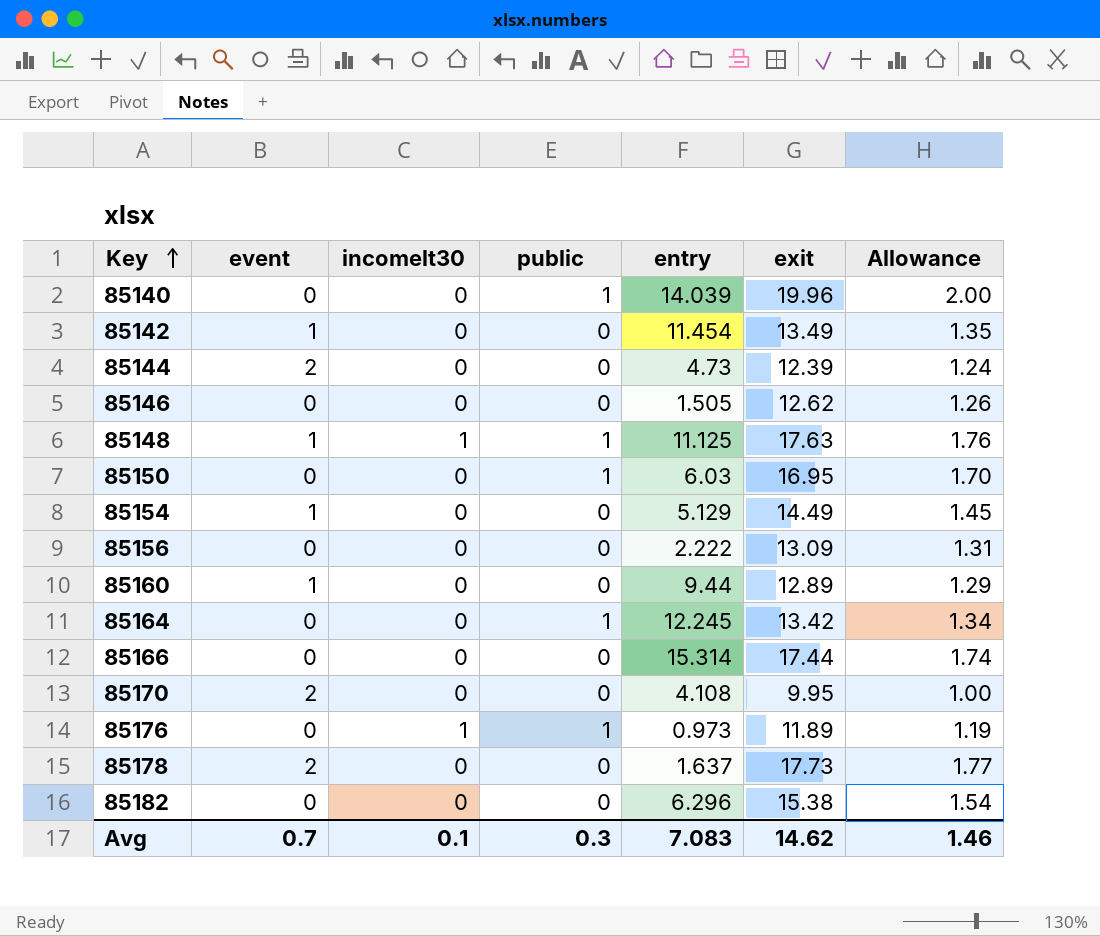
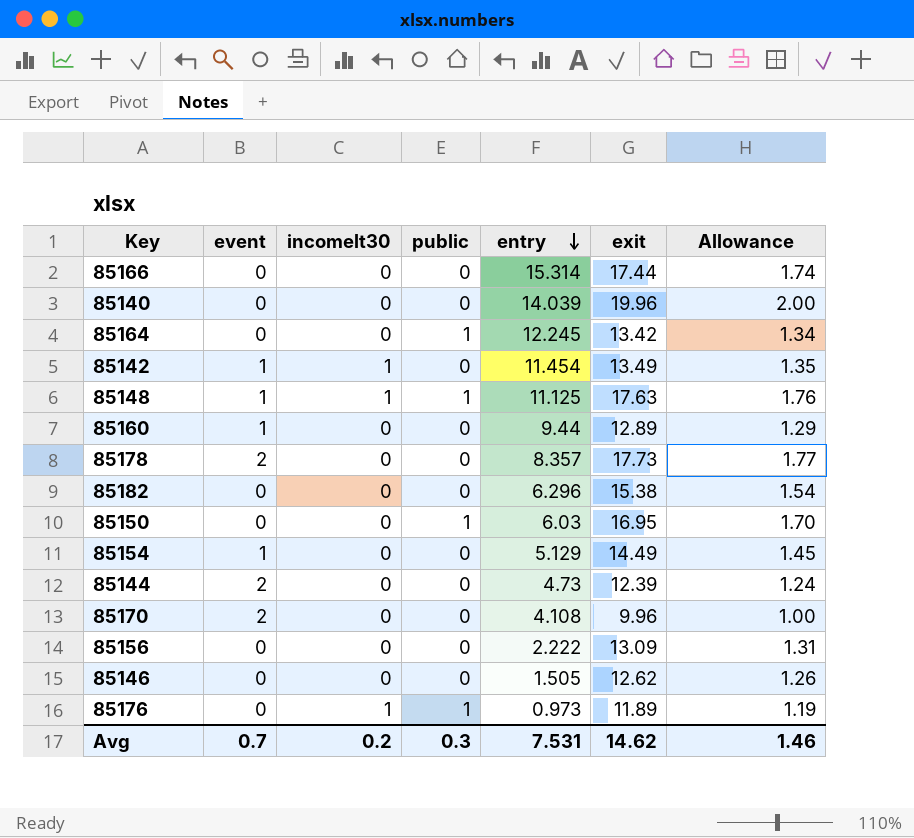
row order: Key ascending -> entry descending
85140 | public: 1 -> 0
85142 | incomelt30: 0 -> 1
85178 | entry: 1.637 -> 8.357
85170 | exit: 9.95 -> 9.96
Avg | incomelt30: 0.1 -> 0.2
Avg | entry: 7.083 -> 7.531

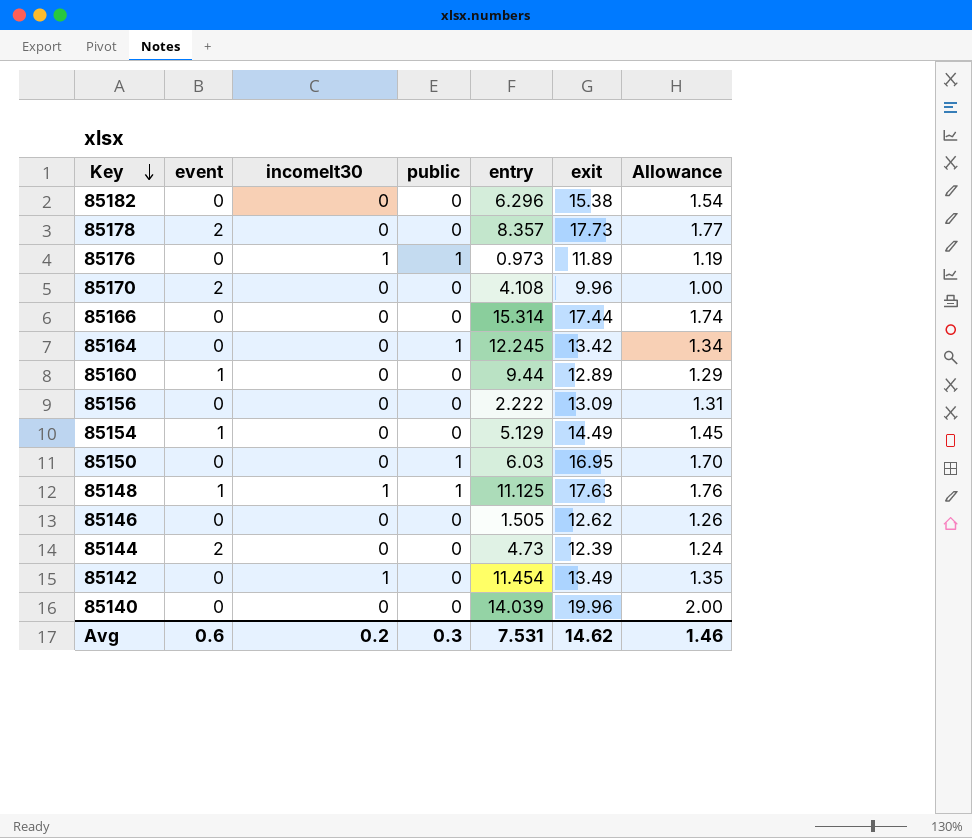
row order: entry descending -> Key descending
85142 | event: 1 -> 0
Avg | event: 0.7 -> 0.6

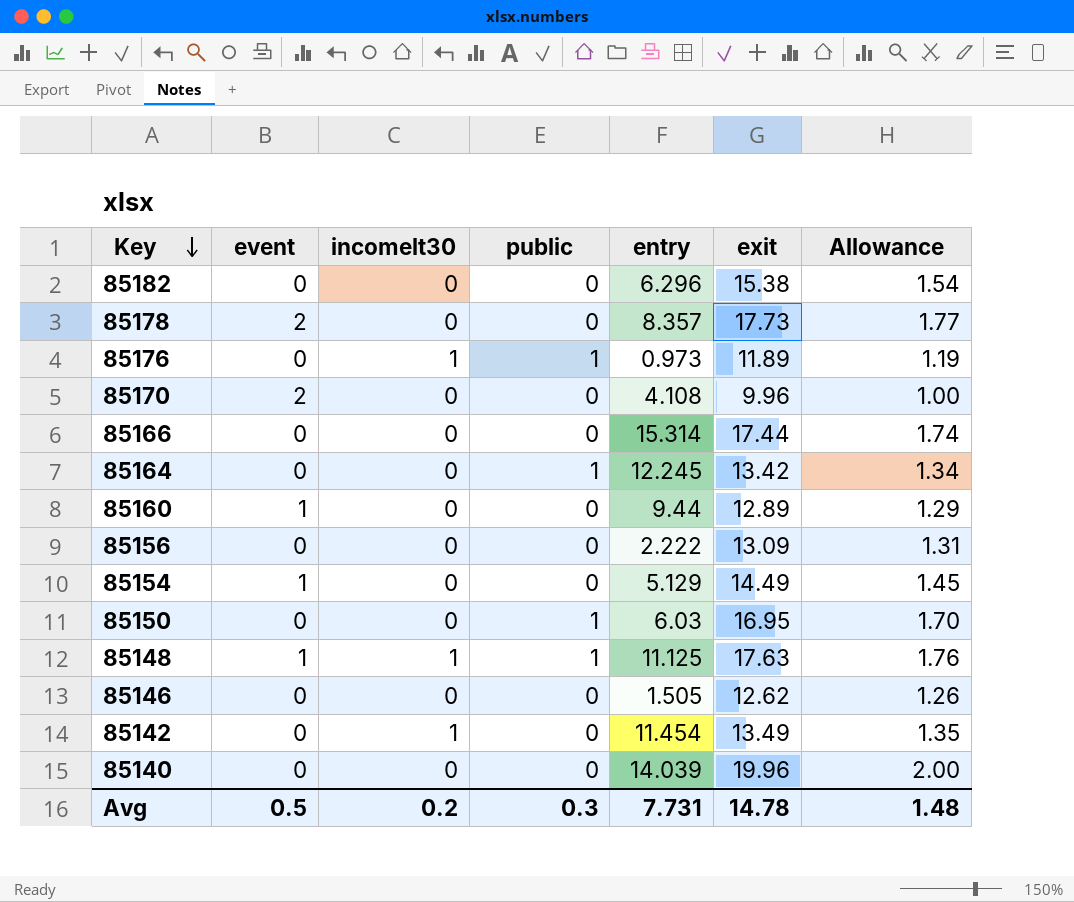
row 85144: 2 | 0 | 0 | 4.73 | 12.39 | 1.24 -> none
Avg | event: 0.6 -> 0.5
Avg | entry: 7.531 -> 7.731
Avg | exit: 14.62 -> 14.78
Avg | Allowance: 1.46 -> 1.48

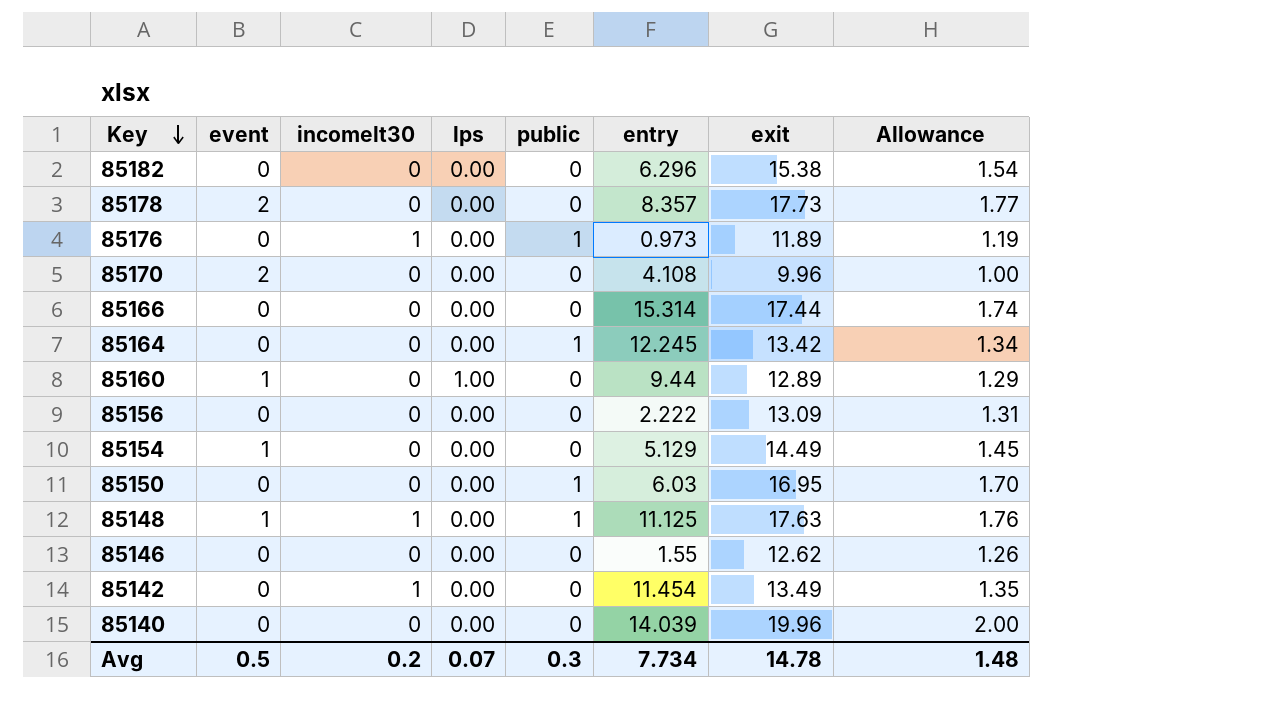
column lps | position: none -> 4
85146 | entry: 1.505 -> 1.55
Avg | entry: 7.731 -> 7.734

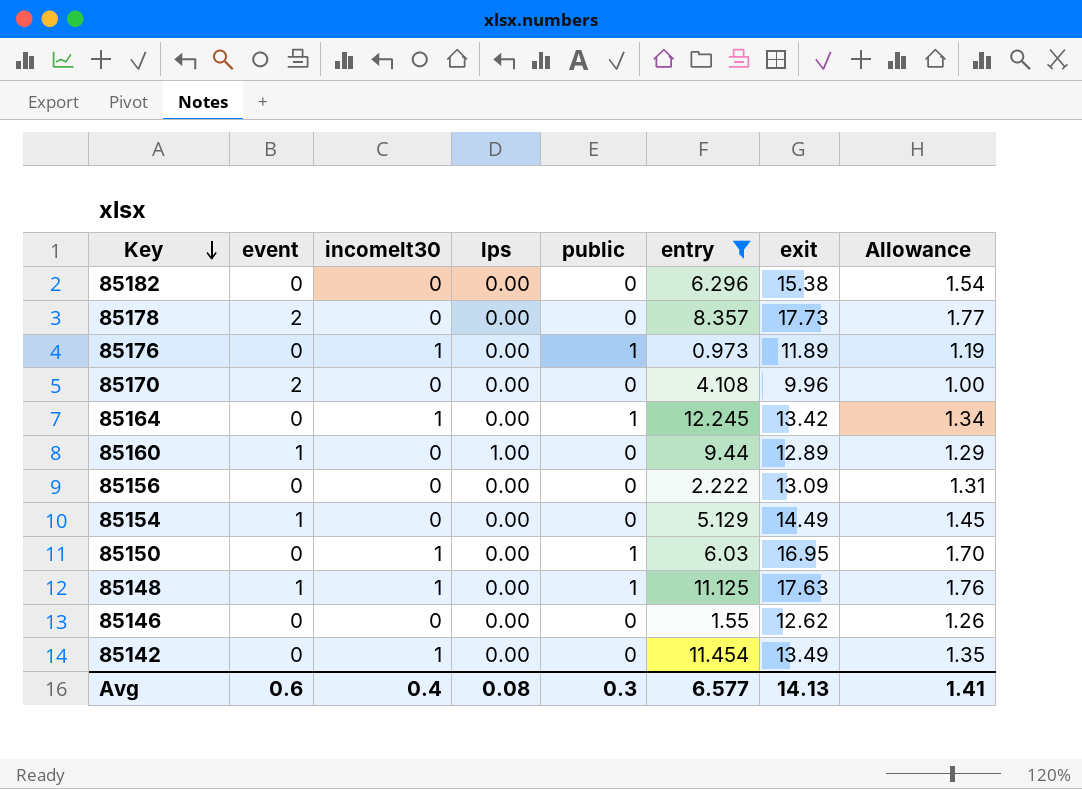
filter: none -> entry <= 12.245
85164 | incomelt30: 0 -> 1
85150 | incomelt30: 0 -> 1
Avg | event: 0.5 -> 0.6
Avg | incomelt30: 0.2 -> 0.4
Avg | lps: 0.07 -> 0.08
Avg | entry: 7.734 -> 6.577
Avg | exit: 14.78 -> 14.13
Avg | Allowance: 1.48 -> 1.41

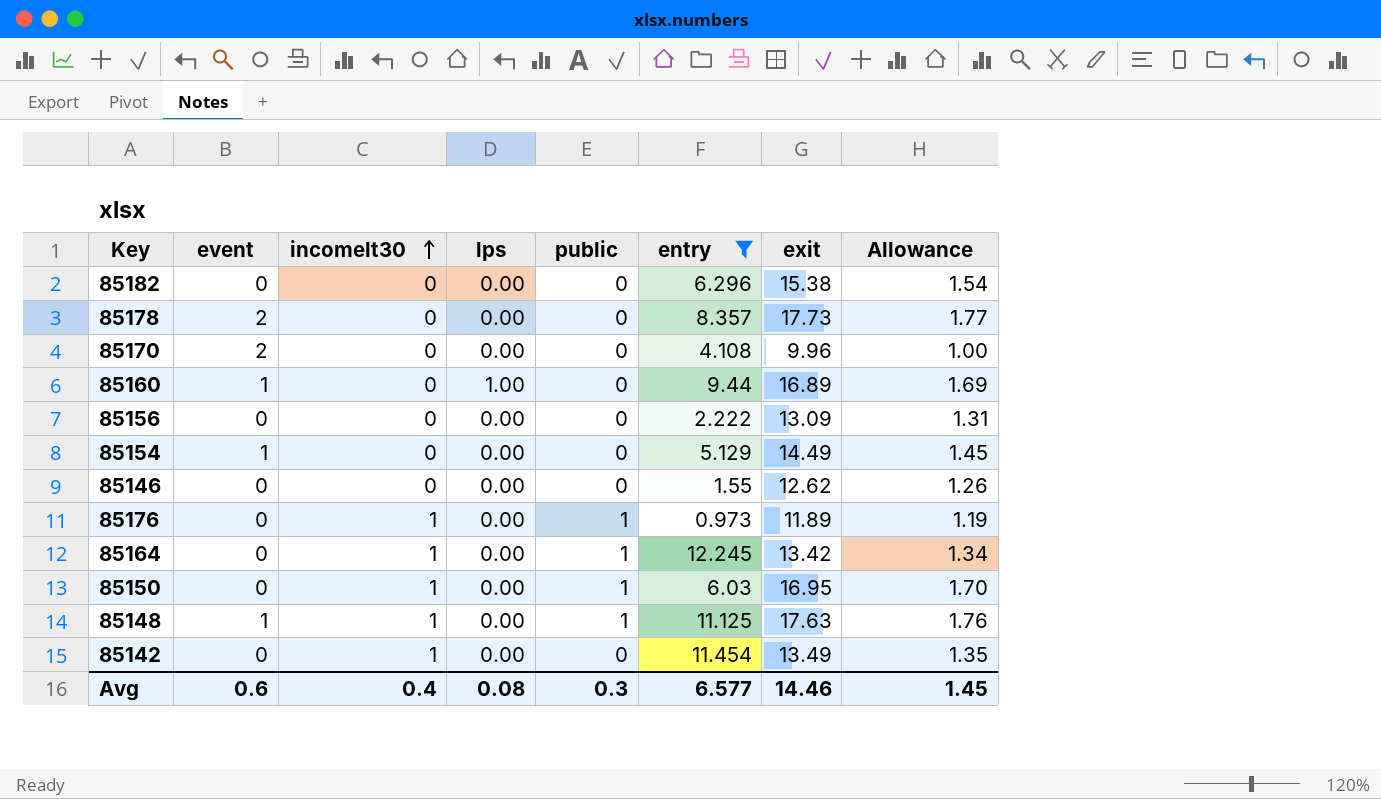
row order: Key descending -> incomelt30 ascending
85160 | exit: 12.89 -> 16.89
85160 | Allowance: 1.29 -> 1.69
Avg | exit: 14.13 -> 14.46
Avg | Allowance: 1.41 -> 1.45

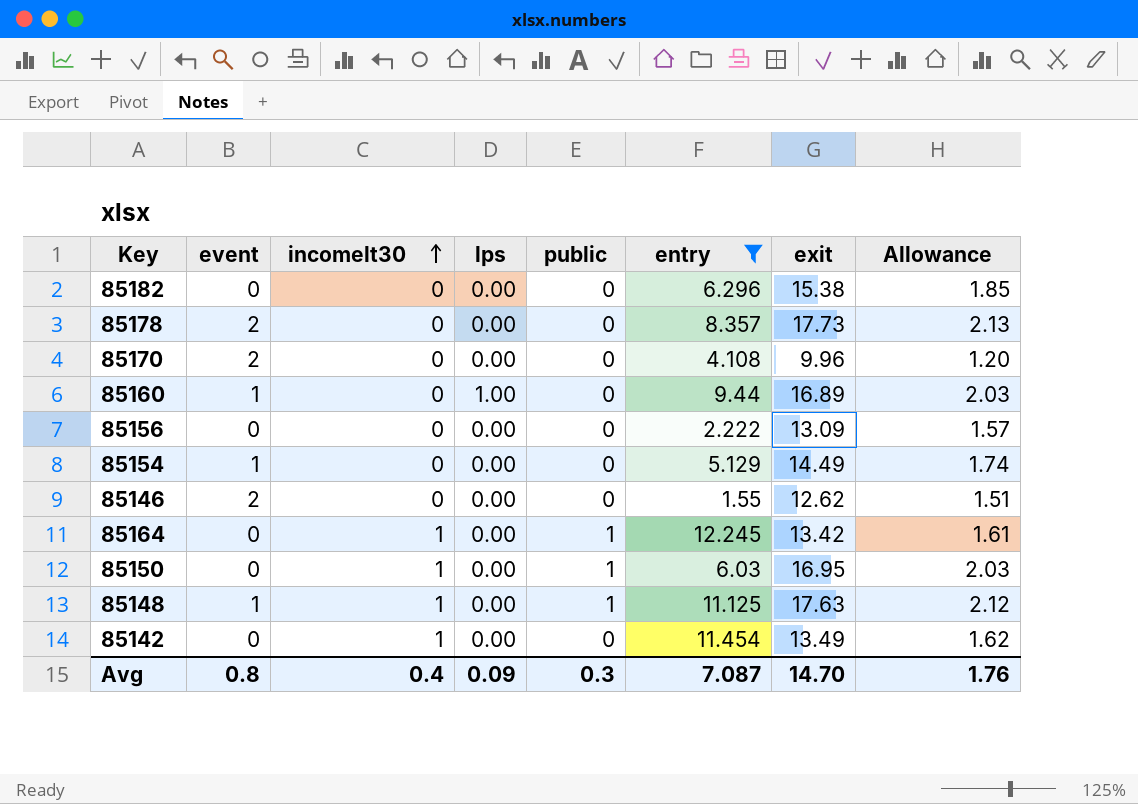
column Allowance | formula: [exit] * 0.1 -> [exit] * 0.12
row 85176: 0 | 1 | 0.00 | 1 | 0.973 | 11.89 | 1.19 -> none
85146 | event: 0 -> 2
Avg | event: 0.6 -> 0.8
Avg | lps: 0.08 -> 0.09
Avg | entry: 6.577 -> 7.087
Avg | exit: 14.46 -> 14.70
Avg | Allowance: 1.45 -> 1.76

